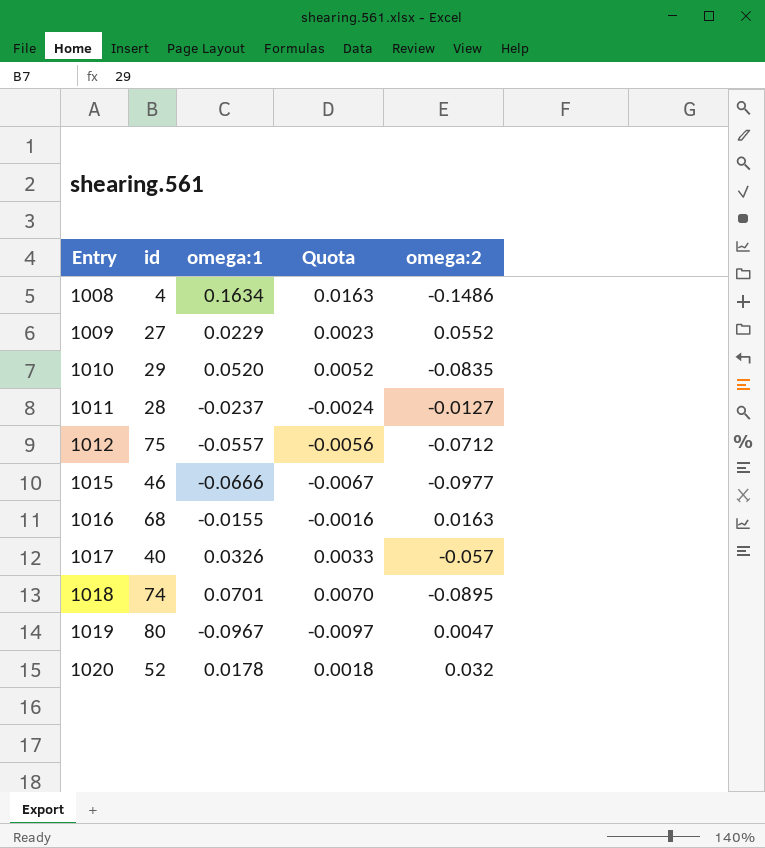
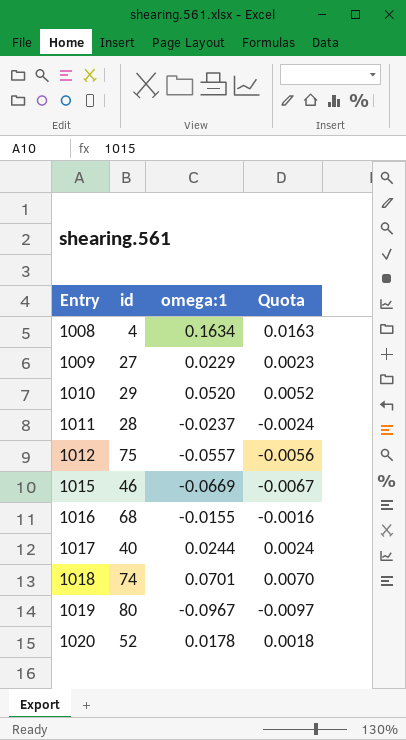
column omega:2 | position: 5 -> none
1015 | omega:1: -0.0666 -> -0.0669
1017 | omega:1: 0.0326 -> 0.0244
1017 | Quota: 0.0033 -> 0.0024

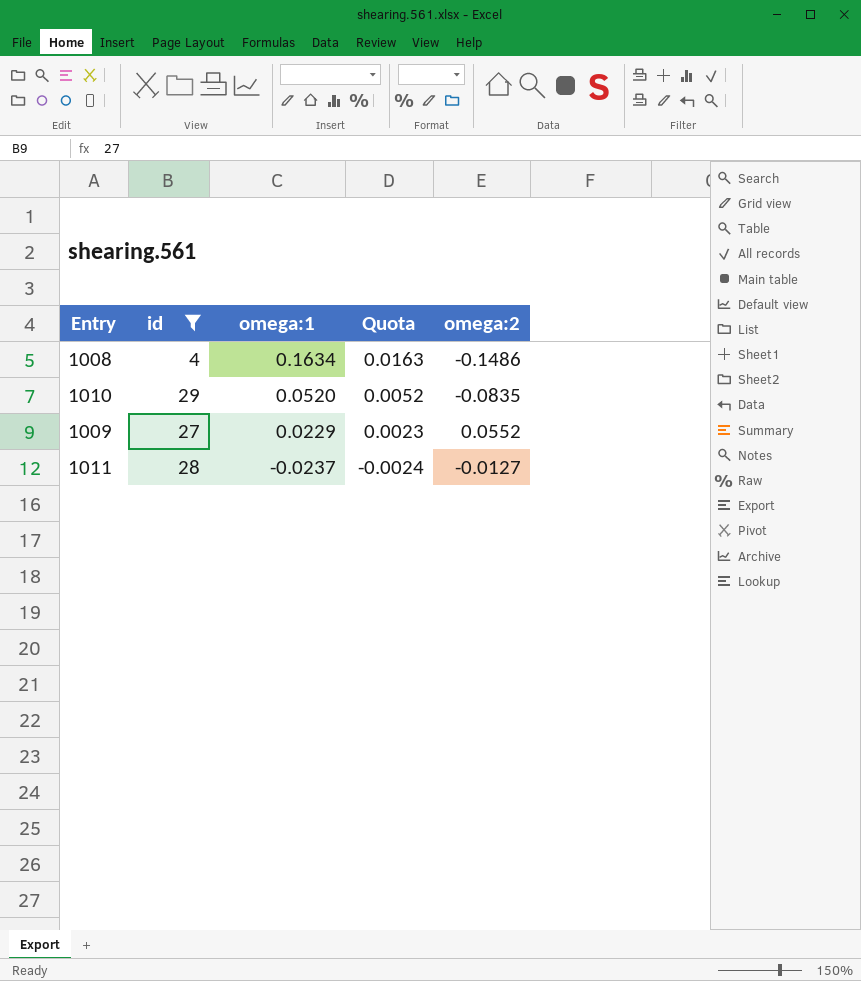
filter: none -> id <= 29
row order: Entry ascending -> omega:1 descending
column omega:2 | position: none -> 5

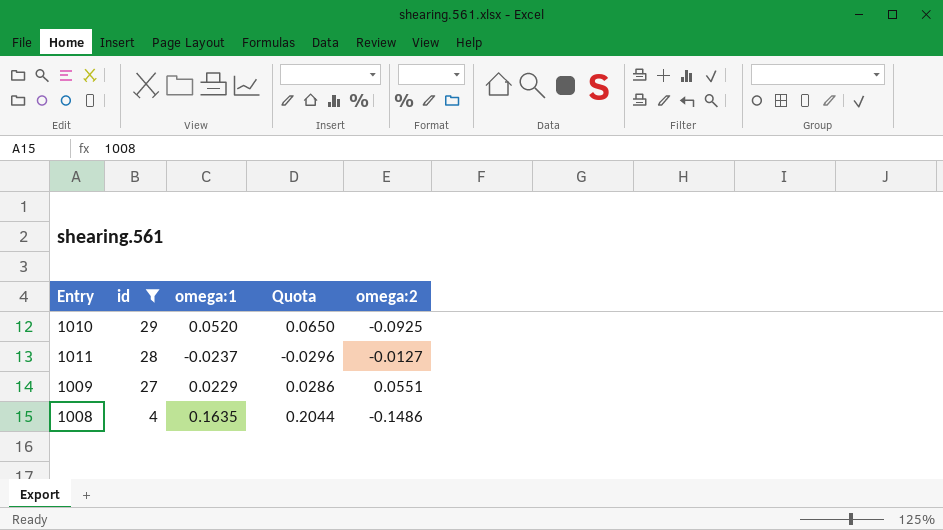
row order: omega:1 descending -> id descending
column Quota | formula: [omega:1] * 0.1 -> [omega:1] * 1.25
1010 | omega:2: -0.0835 -> -0.0925
1009 | omega:2: 0.0552 -> 0.0551
1008 | omega:1: 0.1634 -> 0.1635

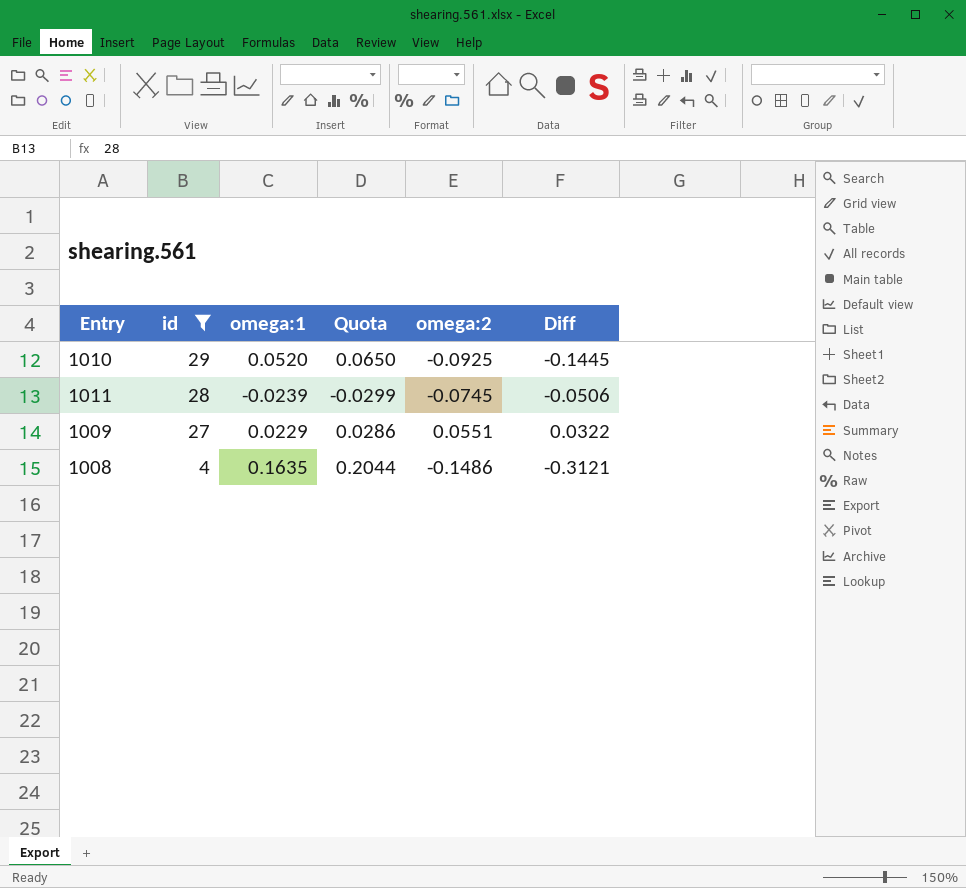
column Diff | formula: none -> [omega:2] - [omega:1]
1011 | omega:1: -0.0237 -> -0.0239
1011 | Quota: -0.0296 -> -0.0299
1011 | omega:2: -0.0127 -> -0.0745

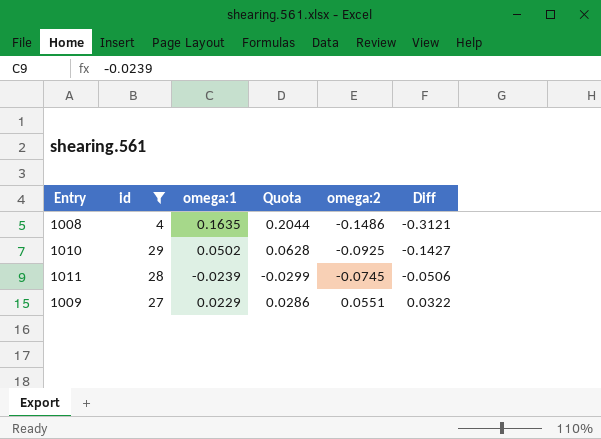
row order: id descending -> omega:2 ascending
1010 | omega:1: 0.0520 -> 0.0502
1010 | Quota: 0.0650 -> 0.0628
1010 | Diff: -0.1445 -> -0.1427

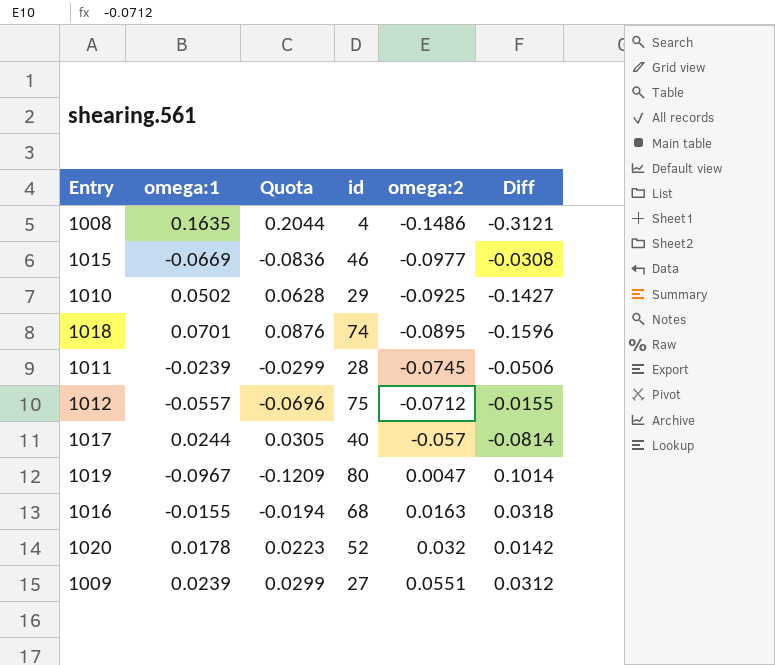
filter: id <= 29 -> none
column id | position: 2 -> 4
1009 | omega:1: 0.0229 -> 0.0239
1009 | Quota: 0.0286 -> 0.0299
1009 | Diff: 0.0322 -> 0.0312

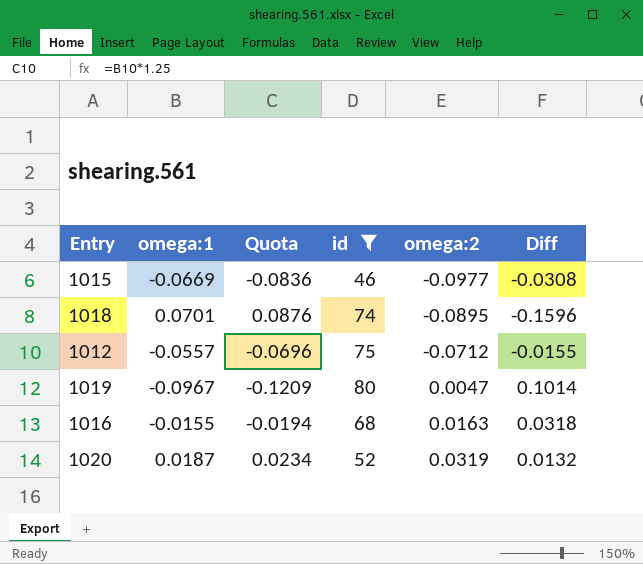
filter: none -> id >= 46
1020 | omega:1: 0.0178 -> 0.0187
1020 | Quota: 0.0223 -> 0.0234
1020 | omega:2: 0.032 -> 0.0319
1020 | Diff: 0.0142 -> 0.0132

